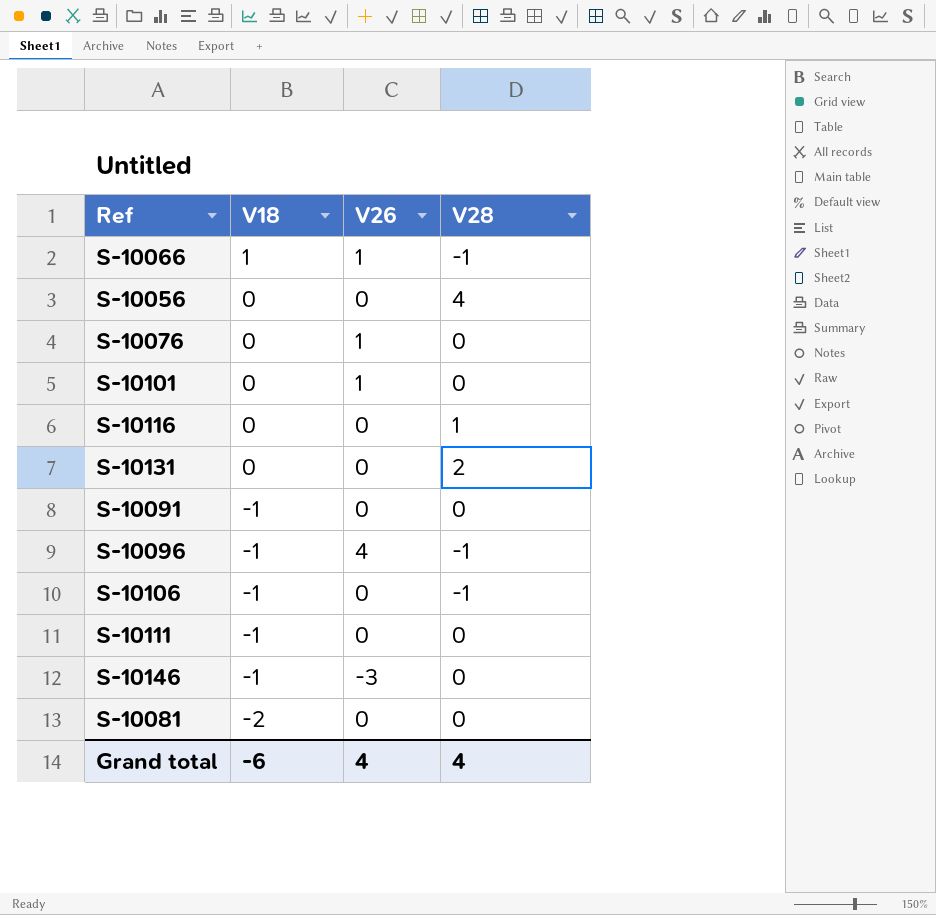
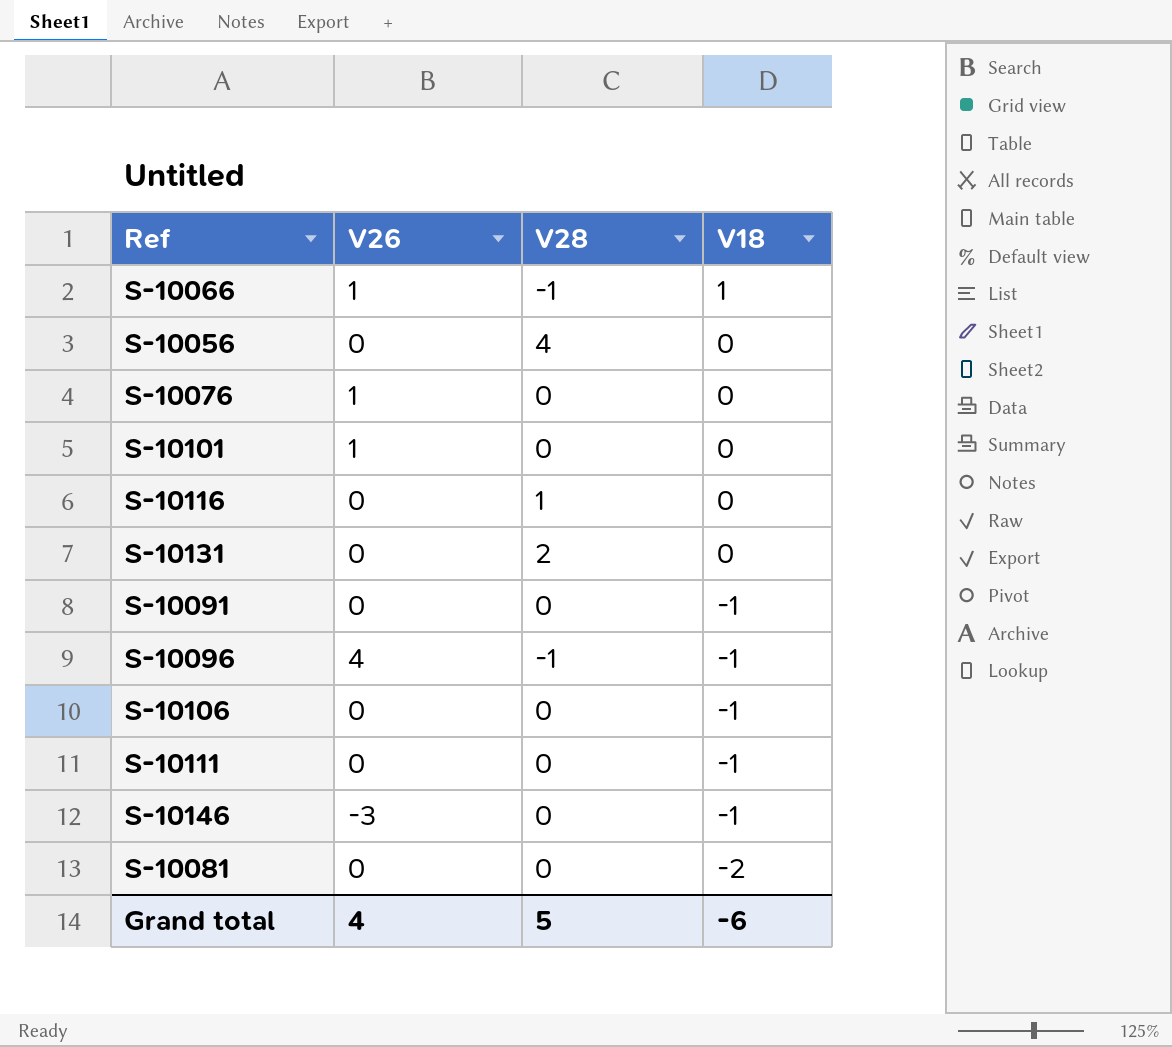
column V18 | position: 2 -> 4
S-10106 | V28: -1 -> 0
Grand total | V28: 4 -> 5

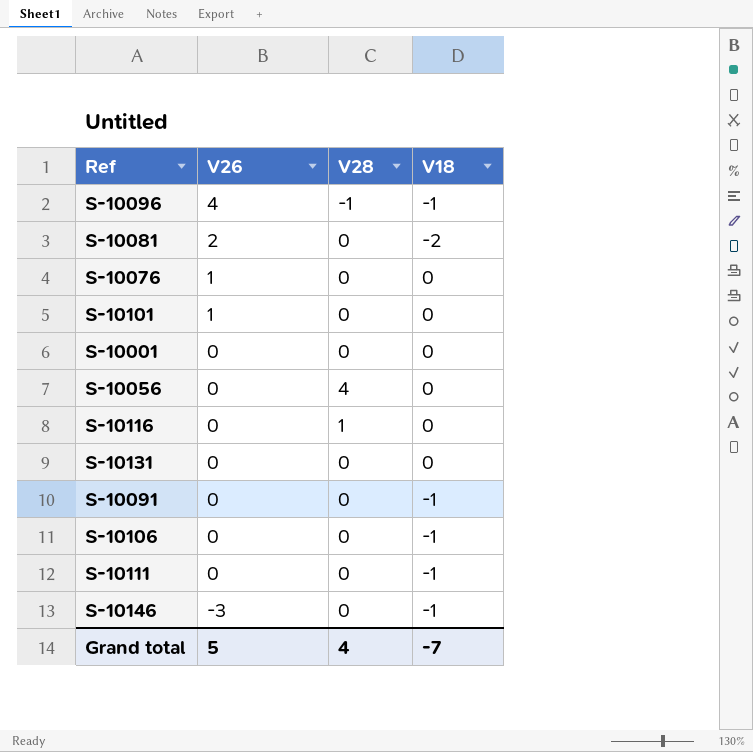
row order: V18 descending -> V26 descending
row S-10066: 1 | -1 | 1 -> none
S-10081 | V26: 0 -> 2
row S-10001: none -> 0 | 0 | 0
S-10131 | V28: 2 -> 0
Grand total | V26: 4 -> 5
Grand total | V28: 5 -> 4
Grand total | V18: -6 -> -7

